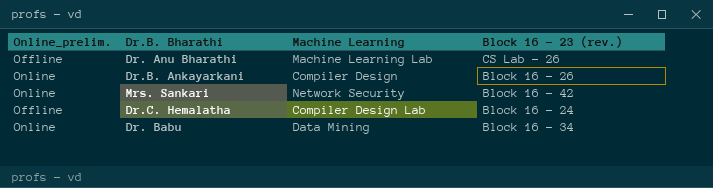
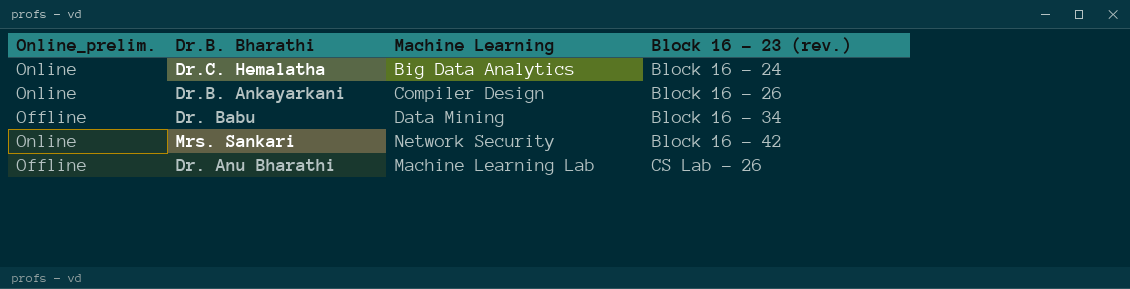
row order: none -> Block 16 - 23 (rev.) ascending
Dr.C. Hemalatha | Online_prelim.: Offline -> Online
Dr.C. Hemalatha | Machine Learning: Compiler Design Lab -> Big Data Analytics
Dr. Babu | Online_prelim.: Online -> Offline

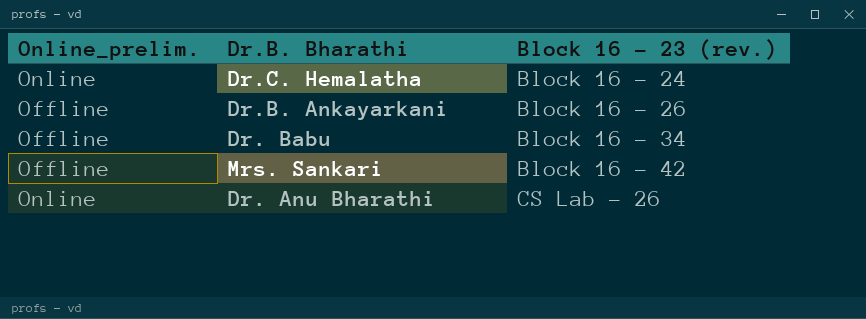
column Machine Learning | position: 3 -> none
Dr.B. Ankayarkani | Online_prelim.: Online -> Offline
Mrs. Sankari | Online_prelim.: Online -> Offline
Dr. Anu Bharathi | Online_prelim.: Offline -> Online

